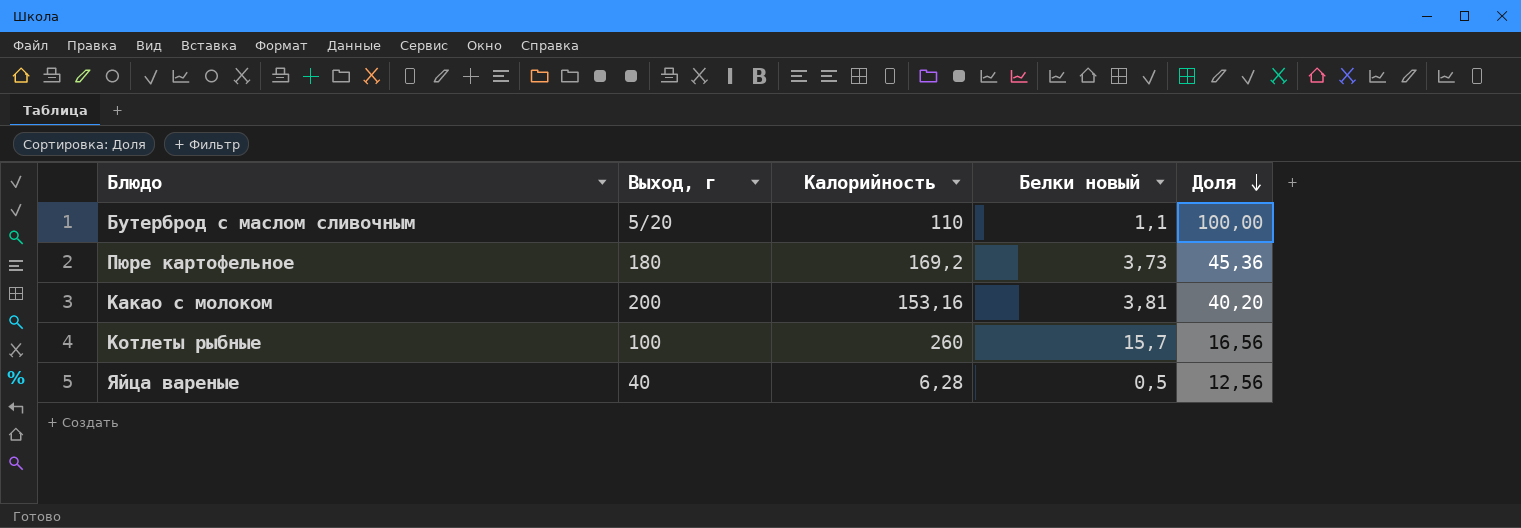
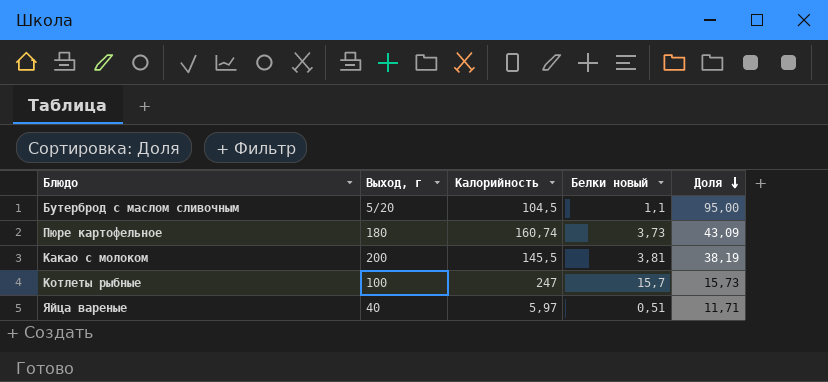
Бутерброд с маслом сливочным | Калорийность: 110 -> 104,5
Бутерброд с маслом сливочным | Доля: 100,00 -> 95,00
Пюре картофельное | Калорийность: 169,2 -> 160,74
Пюре картофельное | Доля: 45,36 -> 43,09
Какао с молоком | Калорийность: 153,16 -> 145,5
Какао с молоком | Доля: 40,20 -> 38,19
Котлеты рыбные | Калорийность: 260 -> 247
Котлеты рыбные | Доля: 16,56 -> 15,73
Яйца вареные | Калорийность: 6,28 -> 5,97
Яйца вареные | Белки новый: 0,5 -> 0,51
Яйца вареные | Доля: 12,56 -> 11,71

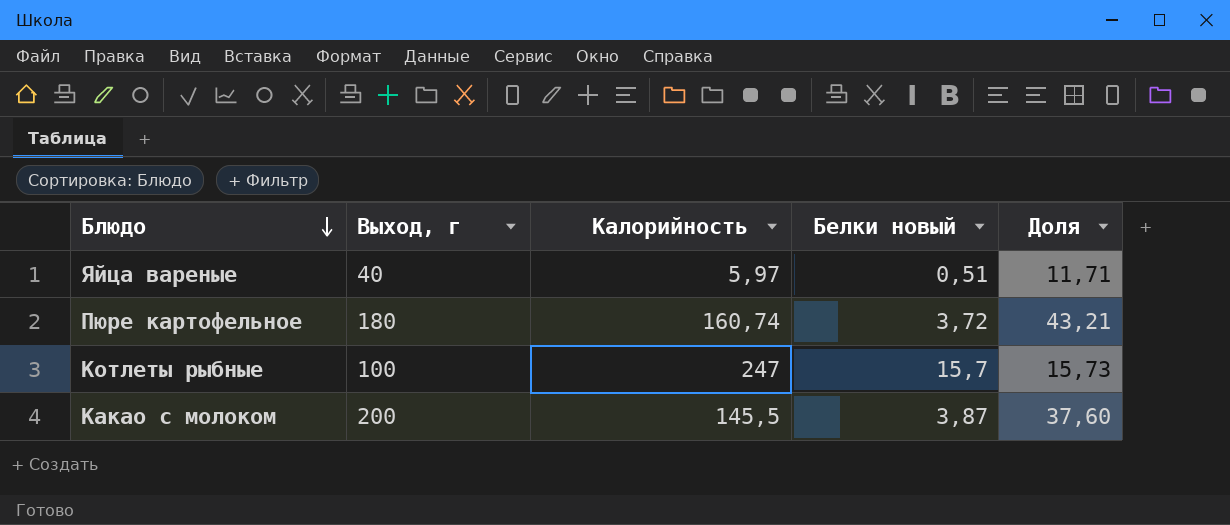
row order: Доля descending -> Блюдо descending
row Бутерброд с маслом сливочным: 5/20 | 104,5 | 1,1 | 95,00 -> none
Пюре картофельное | Белки новый: 3,73 -> 3,72
Пюре картофельное | Доля: 43,09 -> 43,21
Какао с молоком | Белки новый: 3,81 -> 3,87
Какао с молоком | Доля: 38,19 -> 37,60

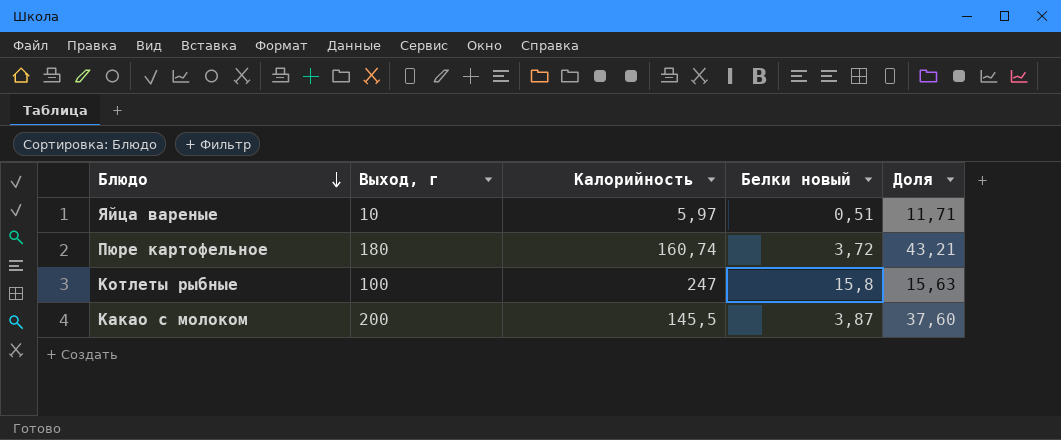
Яйца вареные | Выход, г: 40 -> 10
Котлеты рыбные | Белки новый: 15,7 -> 15,8
Котлеты рыбные | Доля: 15,73 -> 15,63

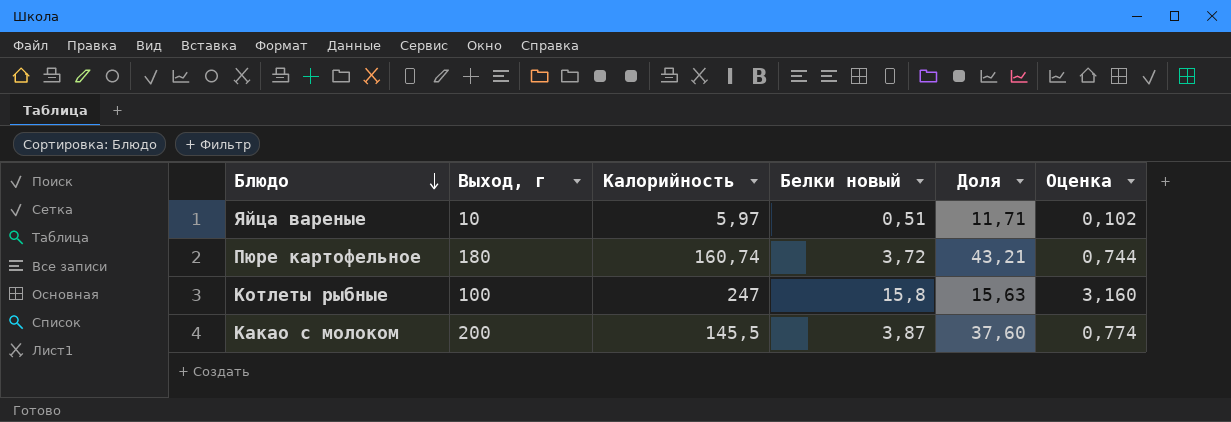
column Оценка | formula: none -> [Белки новый] * 0,2

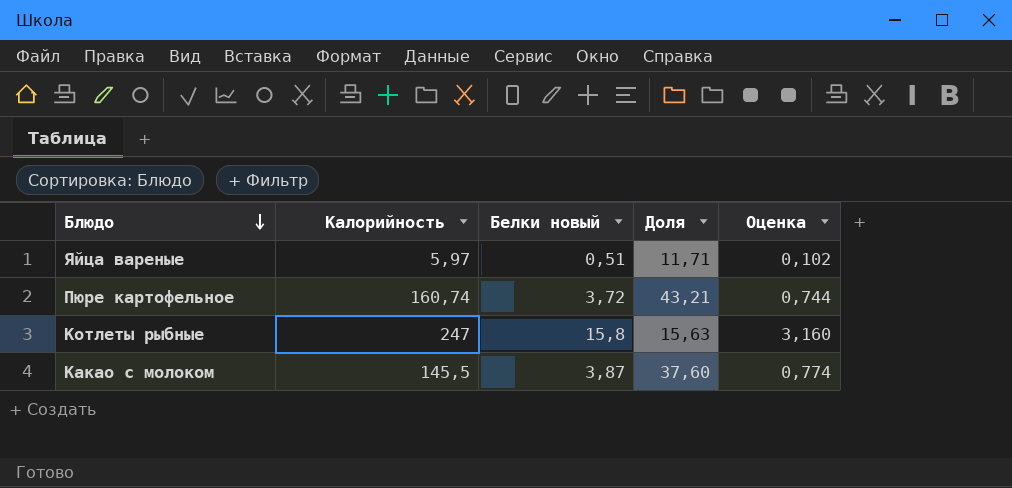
column Выход, г | position: 2 -> none

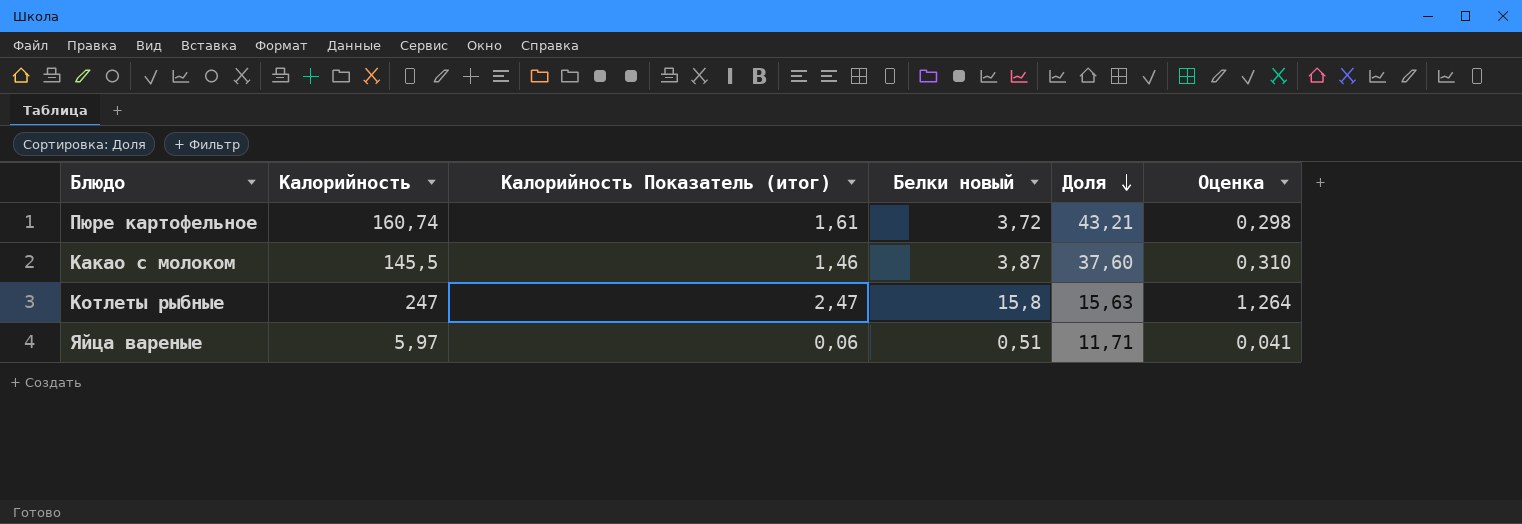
row order: Блюдо descending -> Доля descending
column Калорийность Показатель (итог) | formula: none -> [Калорийность] * 0,01
column Оценка | formula: [Белки новый] * 0,2 -> [Белки новый] * 0,08

